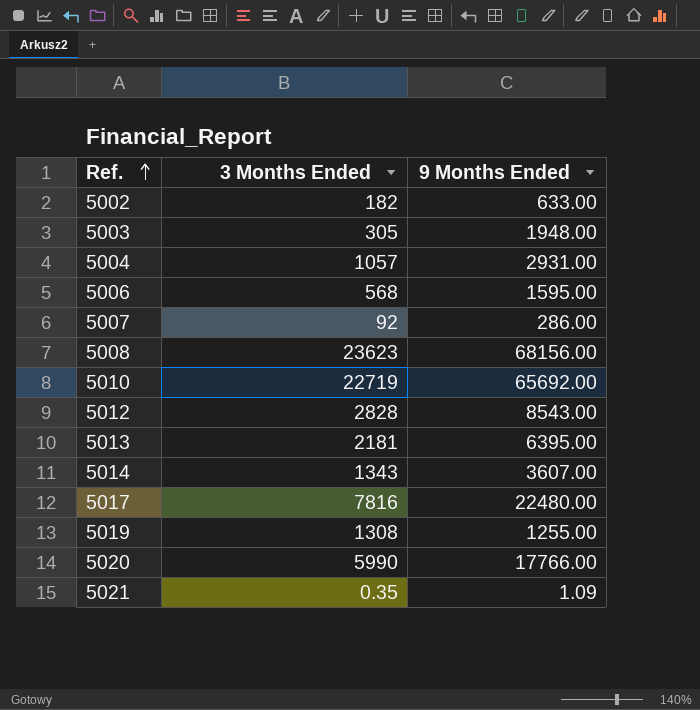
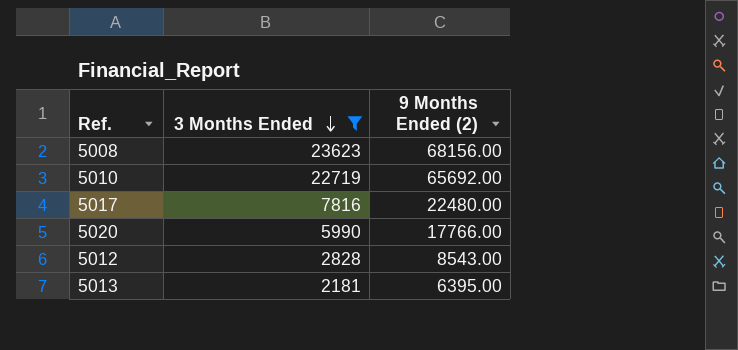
filter: none -> 3 Months Ended >= 2181
row order: Ref. ascending -> 3 Months Ended descending
column name: 9 Months Ended -> 9 Months Ended (2)

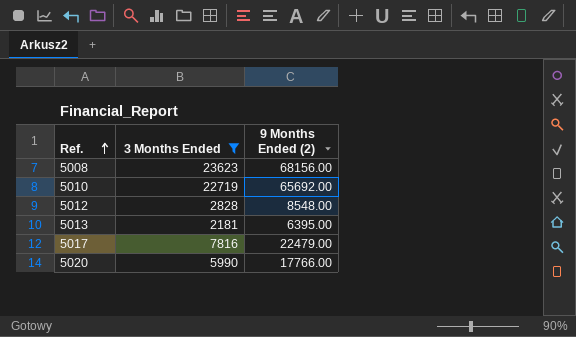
row order: 3 Months Ended descending -> Ref. ascending
5012 | 9 Months Ended (2): 8543.00 -> 8548.00
5017 | 9 Months Ended (2): 22480.00 -> 22479.00

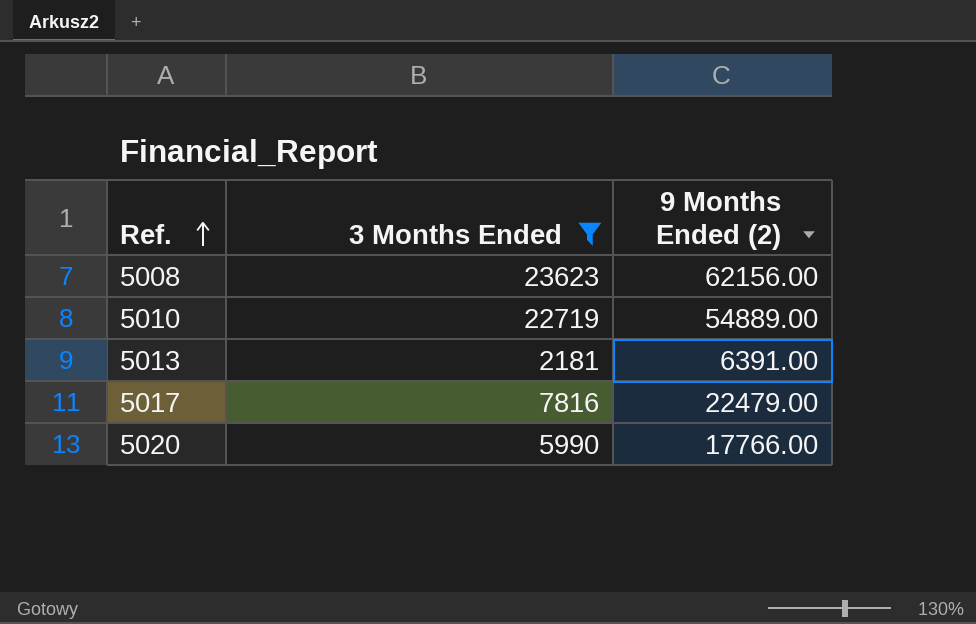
row 5012: 2828 | 8548.00 -> none
5008 | 9 Months Ended (2): 68156.00 -> 62156.00
5010 | 9 Months Ended (2): 65692.00 -> 54889.00
5013 | 9 Months Ended (2): 6395.00 -> 6391.00

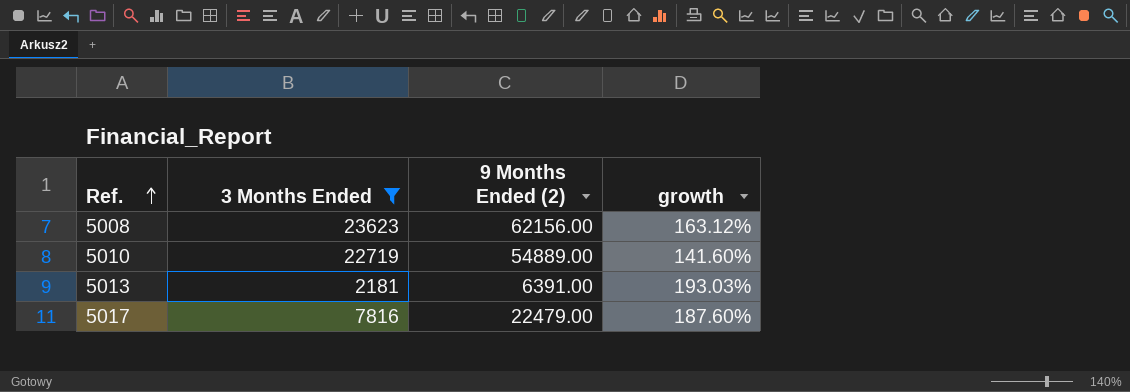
column growth | formula: none -> ([9 Months Ended (2)] - [3 Months Ended]) / [3 Months Ended]
row 5020: 5990 | 17766.00 -> none

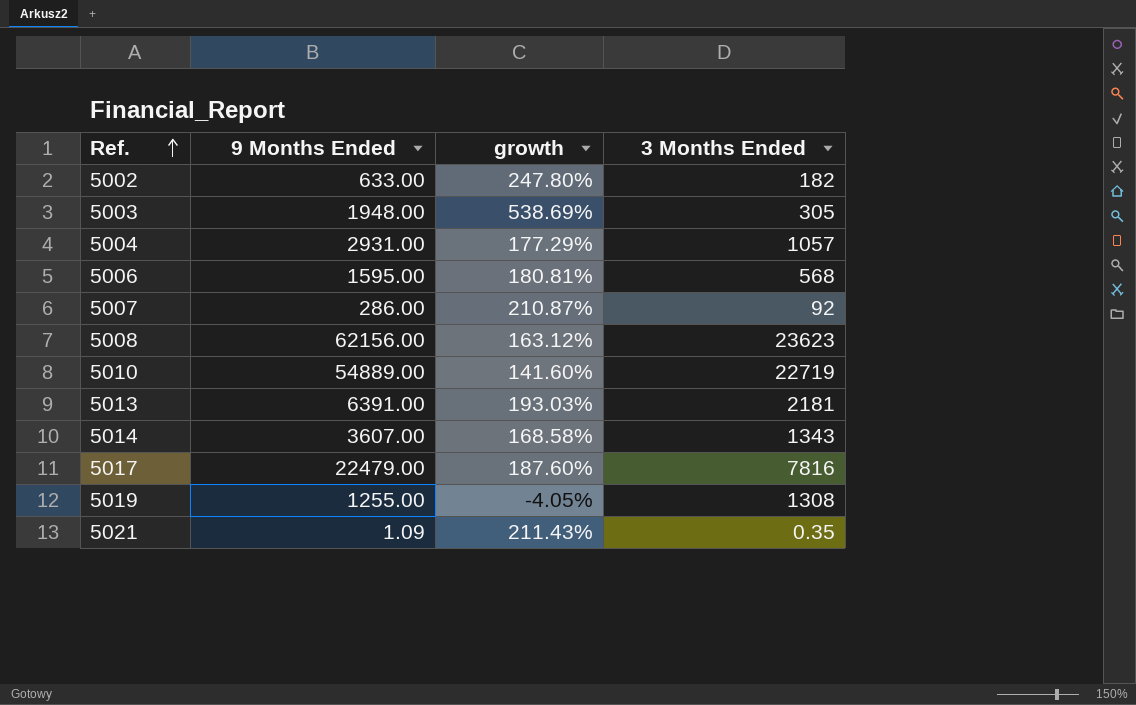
filter: 3 Months Ended >= 2181 -> none
column name: 9 Months Ended (2) -> 9 Months Ended
column 3 Months Ended | position: 2 -> 4

